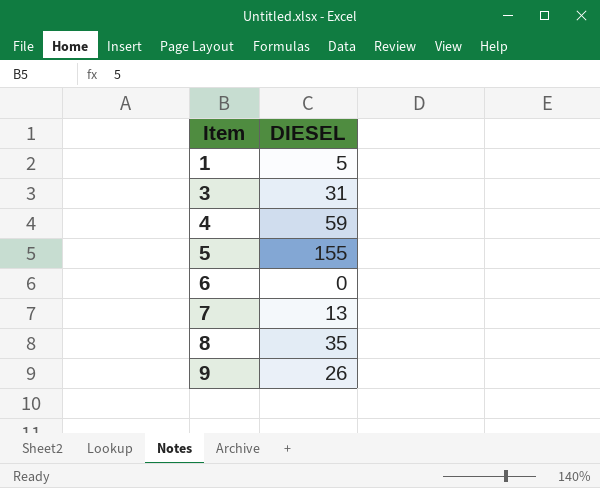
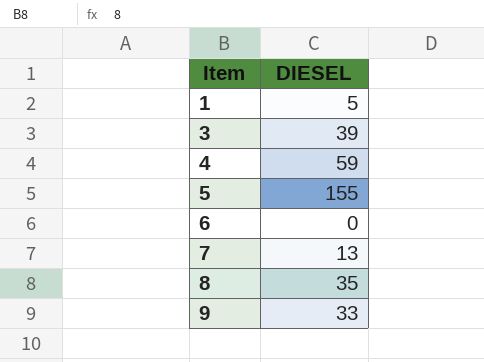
3 | DIESEL: 31 -> 39
9 | DIESEL: 26 -> 33

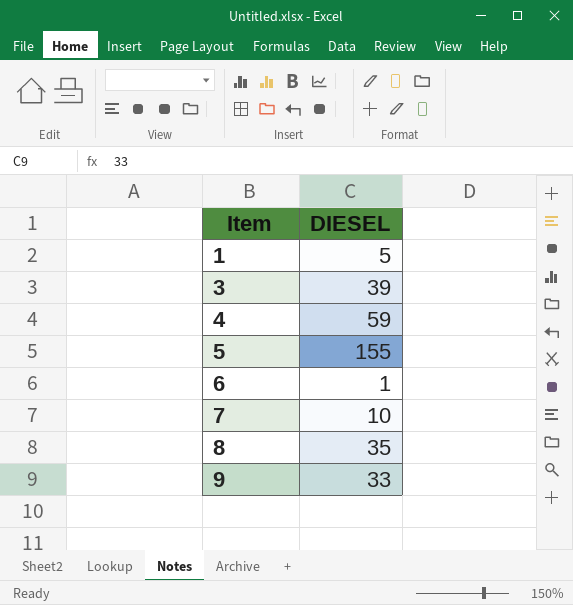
6 | DIESEL: 0 -> 1
7 | DIESEL: 13 -> 10

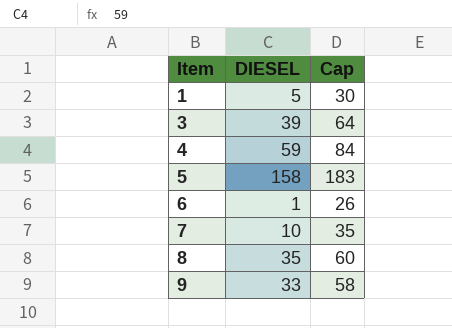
column Cap | formula: none -> [DIESEL] + 25
5 | DIESEL: 155 -> 158

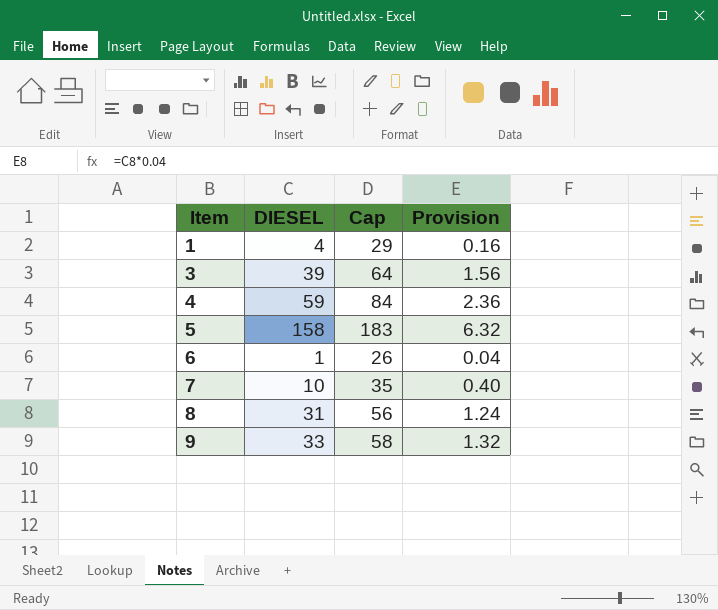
column Provision | formula: none -> [DIESEL] * 0.04
1 | DIESEL: 5 -> 4
1 | Cap: 30 -> 29
8 | DIESEL: 35 -> 31
8 | Cap: 60 -> 56

